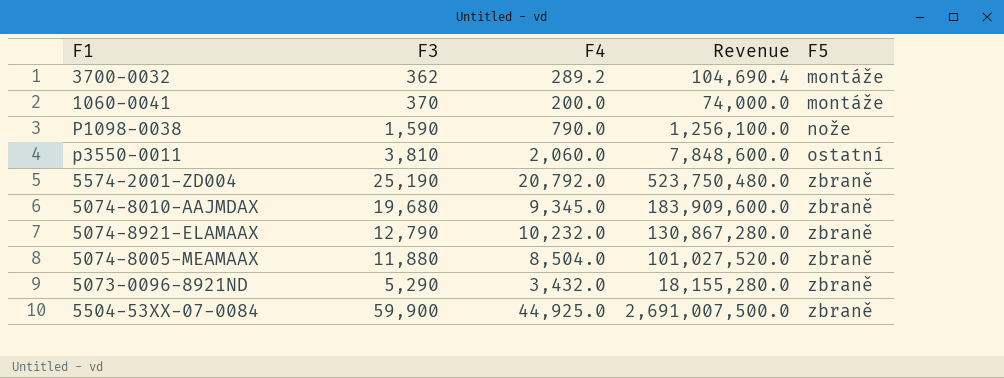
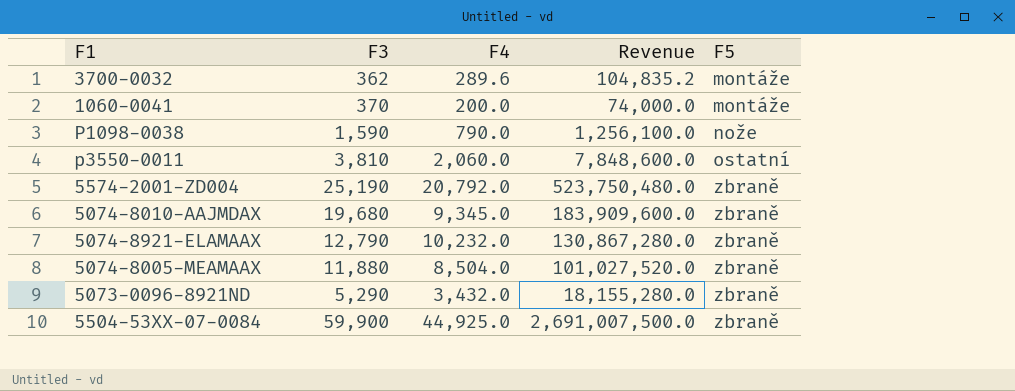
3700-0032 | F4: 289.2 -> 289.6
3700-0032 | Revenue: 104,690.4 -> 104,835.2

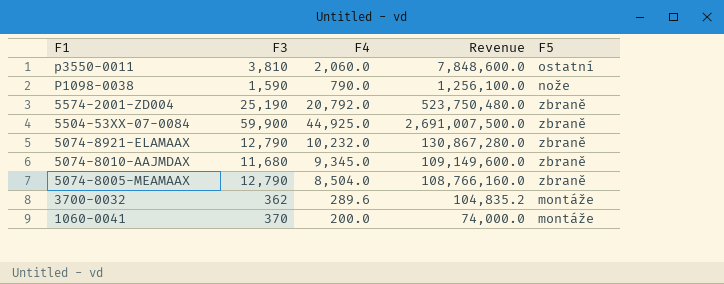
row order: F5 ascending -> F1 descending
row 5073-0096-8921ND: 5,290 | 3,432.0 | 18,155,280.0 | zbraně -> none
5074-8010-AAJMDAX | F3: 19,680 -> 11,680
5074-8010-AAJMDAX | Revenue: 183,909,600.0 -> 109,149,600.0
5074-8005-MEAMAAX | F3: 11,880 -> 12,790
5074-8005-MEAMAAX | Revenue: 101,027,520.0 -> 108,766,160.0

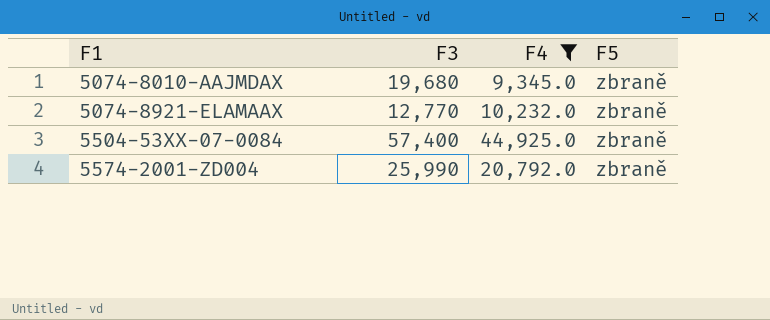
filter: none -> F4 >= 9,345.0
row order: F1 descending -> F1 ascending
column Revenue | formula: [F3] * [F4] -> none
5074-8010-AAJMDAX | F3: 11,680 -> 19,680
5074-8921-ELAMAAX | F3: 12,790 -> 12,770
5504-53XX-07-0084 | F3: 59,900 -> 57,400
5574-2001-ZD004 | F3: 25,190 -> 25,990

